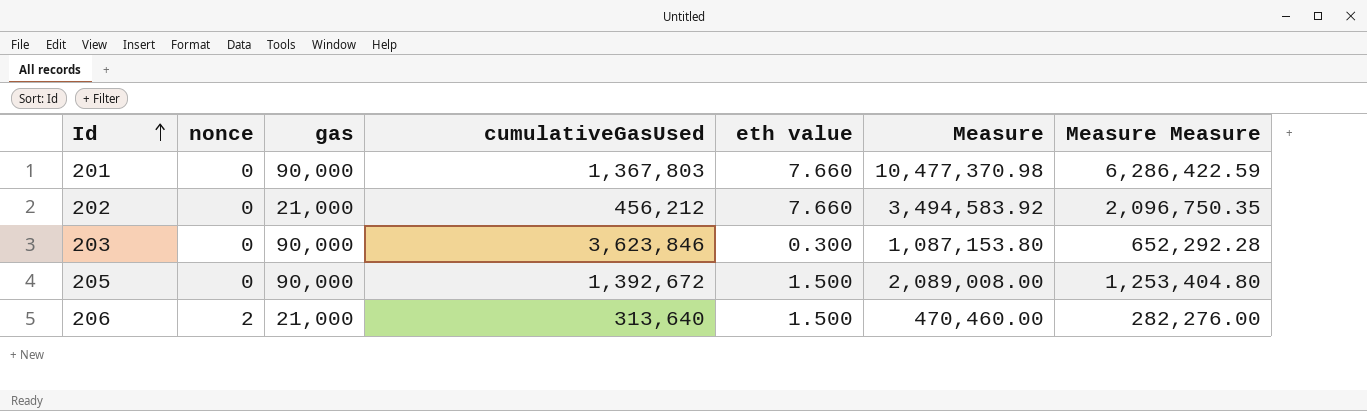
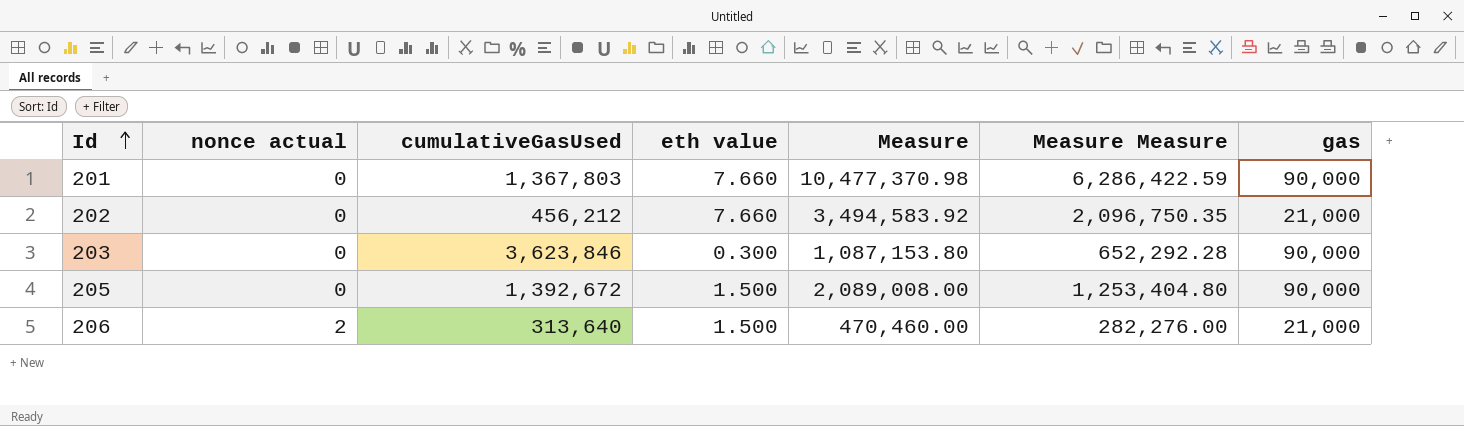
column name: nonce -> nonce actual
column gas | position: 3 -> 7

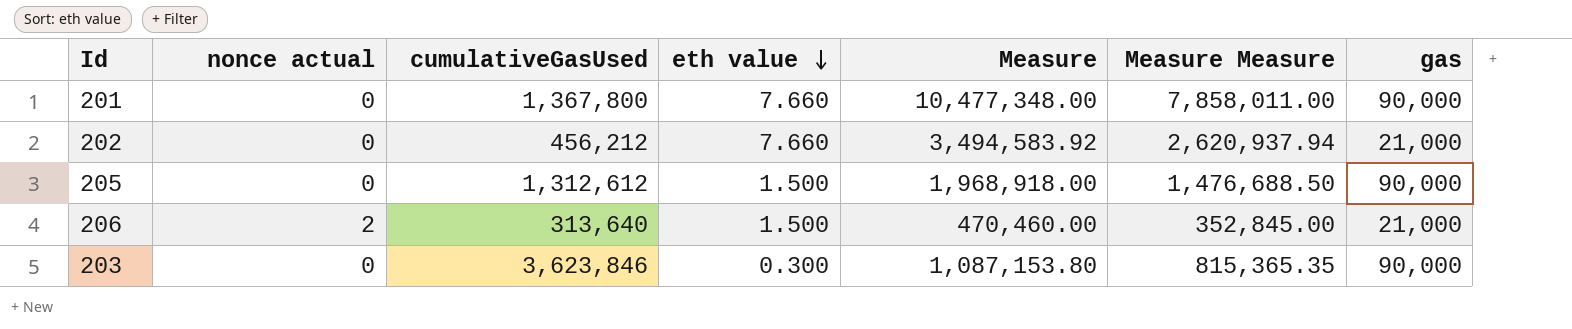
row order: Id ascending -> eth value descending
column Measure Measure | formula: [Measure] * 0.6 -> [Measure] * 0.75
201 | cumulativeGasUsed: 1,367,803 -> 1,367,800
201 | Measure: 10,477,370.98 -> 10,477,348.00
205 | cumulativeGasUsed: 1,392,672 -> 1,312,612
205 | Measure: 2,089,008.00 -> 1,968,918.00

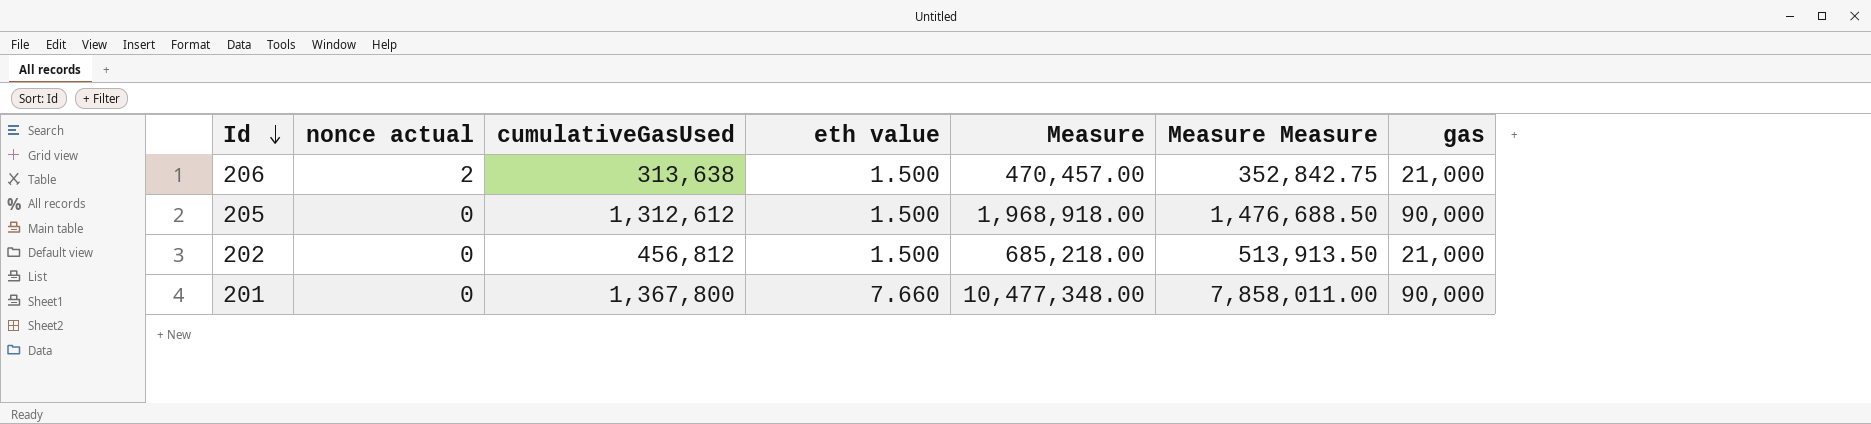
row order: eth value descending -> Id descending
row 203: 0 | 3,623,846 | 0.300 | 1,087,153.80 | 815,365.35 | 90,000 -> none
206 | cumulativeGasUsed: 313,640 -> 313,638
206 | Measure: 470,460.00 -> 470,457.00
206 | Measure Measure: 352,845.00 -> 352,842.75
202 | cumulativeGasUsed: 456,212 -> 456,812
202 | eth value: 7.660 -> 1.500
202 | Measure: 3,494,583.92 -> 685,218.00
202 | Measure Measure: 2,620,937.94 -> 513,913.50

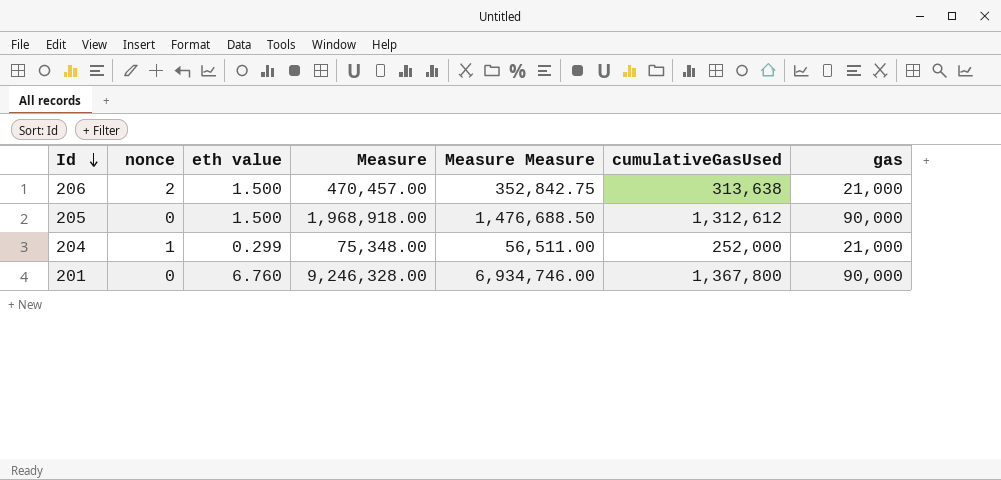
column name: nonce actual -> nonce
column cumulativeGasUsed | position: 3 -> 6
row 202: 0 | 456,812 | 1.500 | 685,218.00 | 513,913.50 | 21,000 -> none
row 204: none -> 1 | 0.299 | 75,348.00 | 56,511.00 | 252,000 | 21,000
201 | eth value: 7.660 -> 6.760
201 | Measure: 10,477,348.00 -> 9,246,328.00
201 | Measure Measure: 7,858,011.00 -> 6,934,746.00

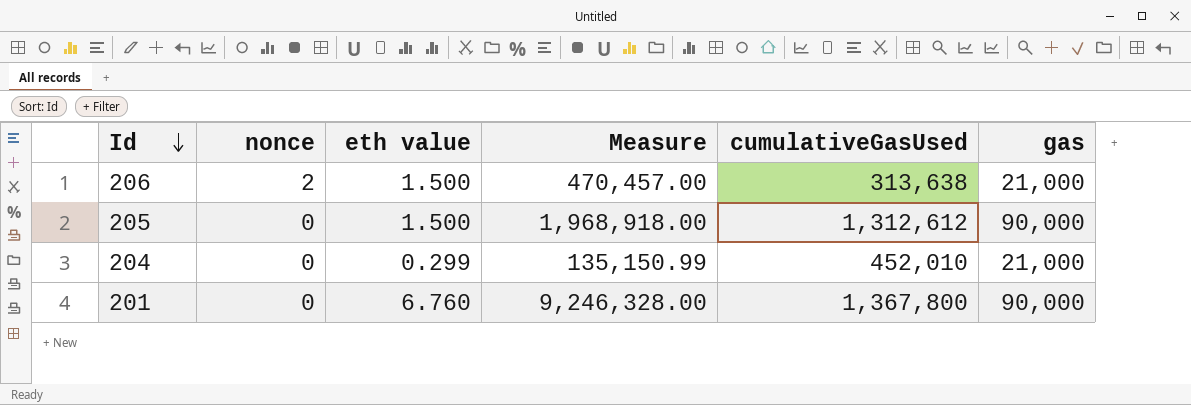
column Measure Measure | formula: [Measure] * 0.75 -> none
204 | nonce: 1 -> 0
204 | Measure: 75,348.00 -> 135,150.99
204 | cumulativeGasUsed: 252,000 -> 452,010

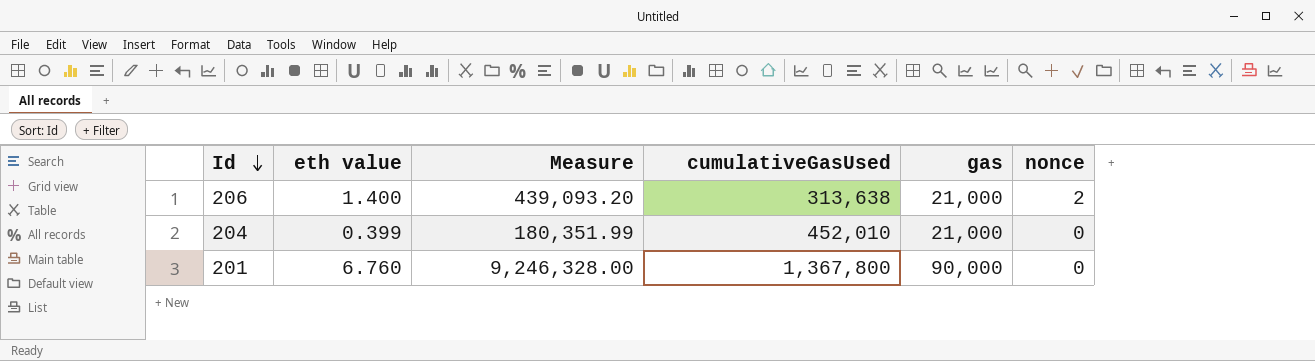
column nonce | position: 2 -> 6
row 205: 0 | 1.500 | 1,968,918.00 | 1,312,612 | 90,000 -> none
206 | eth value: 1.500 -> 1.400
206 | Measure: 470,457.00 -> 439,093.20
204 | eth value: 0.299 -> 0.399
204 | Measure: 135,150.99 -> 180,351.99

